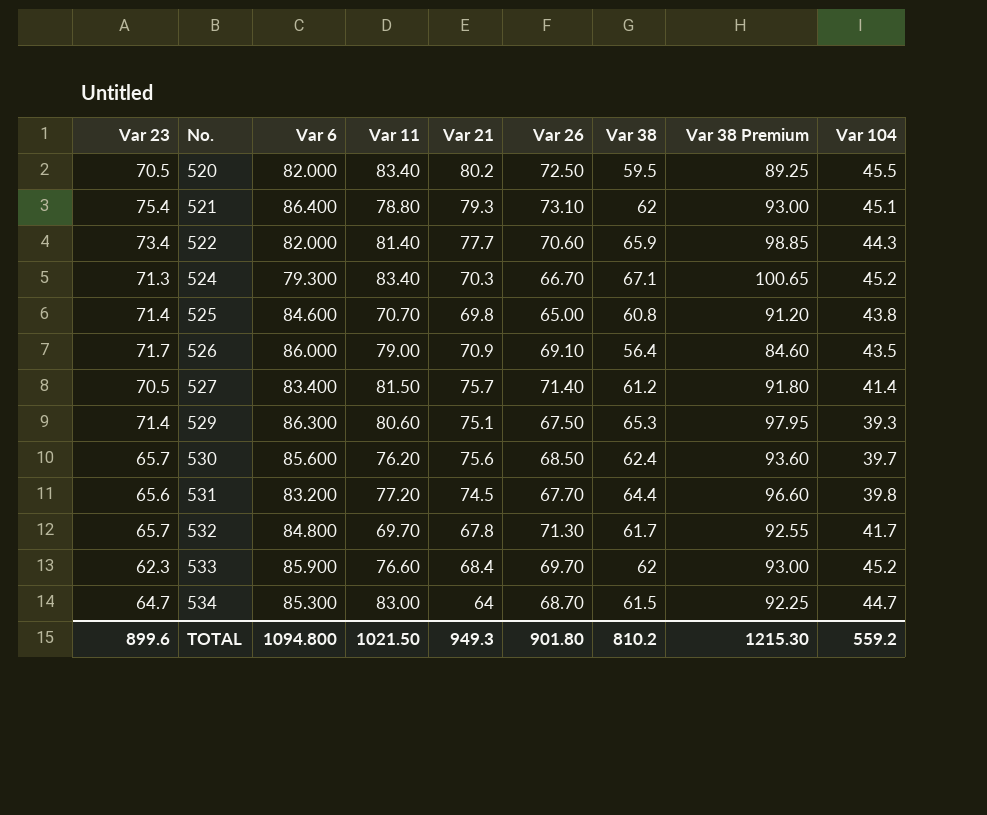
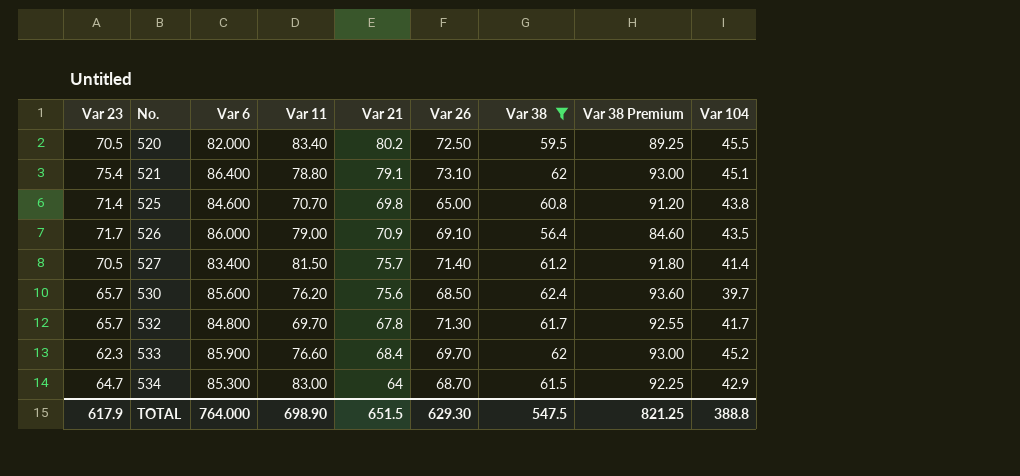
filter: none -> Var 38 <= 62.4
521 | Var 21: 79.3 -> 79.1
534 | Var 104: 44.7 -> 42.9
TOTAL | Var 23: 899.6 -> 617.9
TOTAL | Var 6: 1094.800 -> 764.000
TOTAL | Var 11: 1021.50 -> 698.90
TOTAL | Var 21: 949.3 -> 651.5
TOTAL | Var 26: 901.80 -> 629.30
TOTAL | Var 38: 810.2 -> 547.5
TOTAL | Var 38 Premium: 1215.30 -> 821.25
TOTAL | Var 104: 559.2 -> 388.8

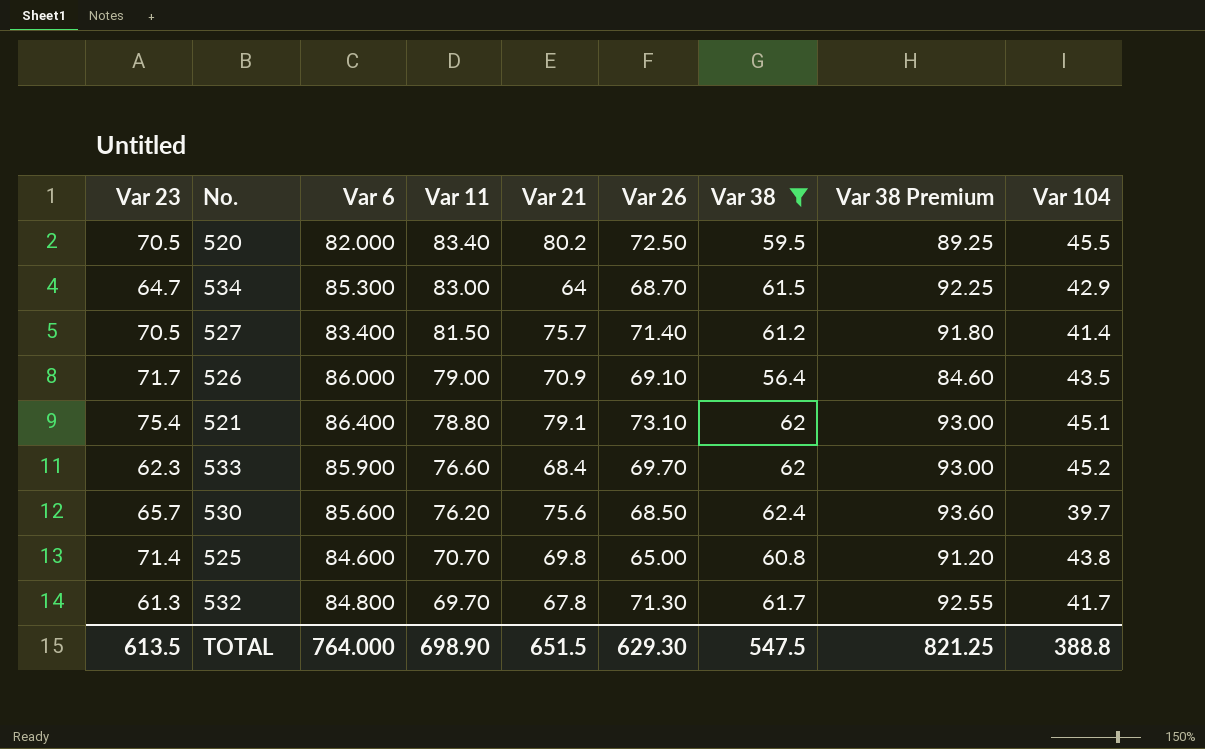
row order: No. ascending -> Var 11 descending
532 | Var 23: 65.7 -> 61.3
TOTAL | Var 23: 617.9 -> 613.5

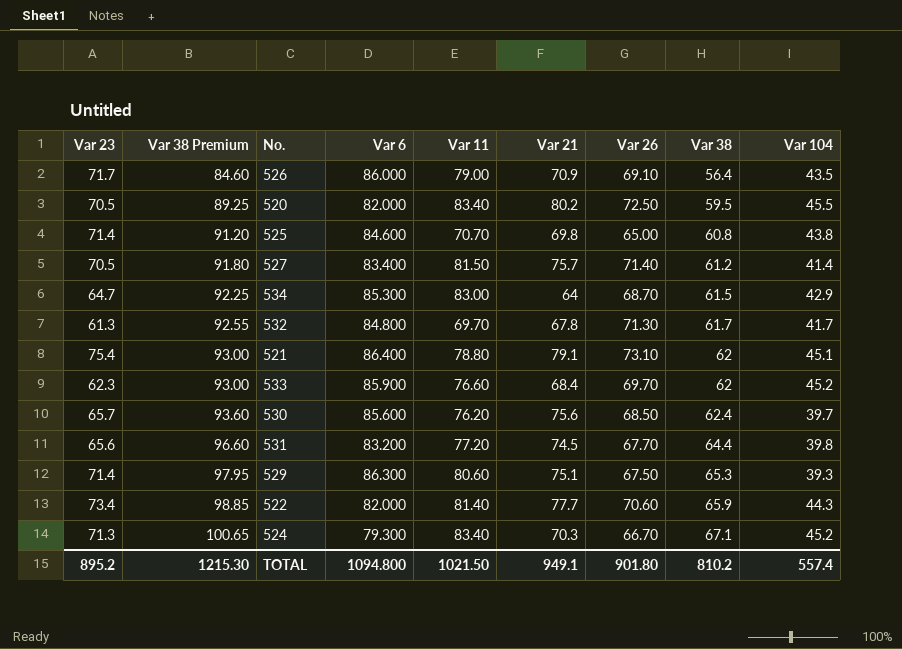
filter: Var 38 <= 62.4 -> none
row order: Var 11 descending -> Var 38 Premium ascending
column Var 38 Premium | position: 8 -> 2
TOTAL | Var 23: 613.5 -> 895.2
TOTAL | Var 38 Premium: 821.25 -> 1215.30
TOTAL | Var 6: 764.000 -> 1094.800
TOTAL | Var 11: 698.90 -> 1021.50
TOTAL | Var 21: 651.5 -> 949.1
TOTAL | Var 26: 629.30 -> 901.80
TOTAL | Var 38: 547.5 -> 810.2
TOTAL | Var 104: 388.8 -> 557.4

